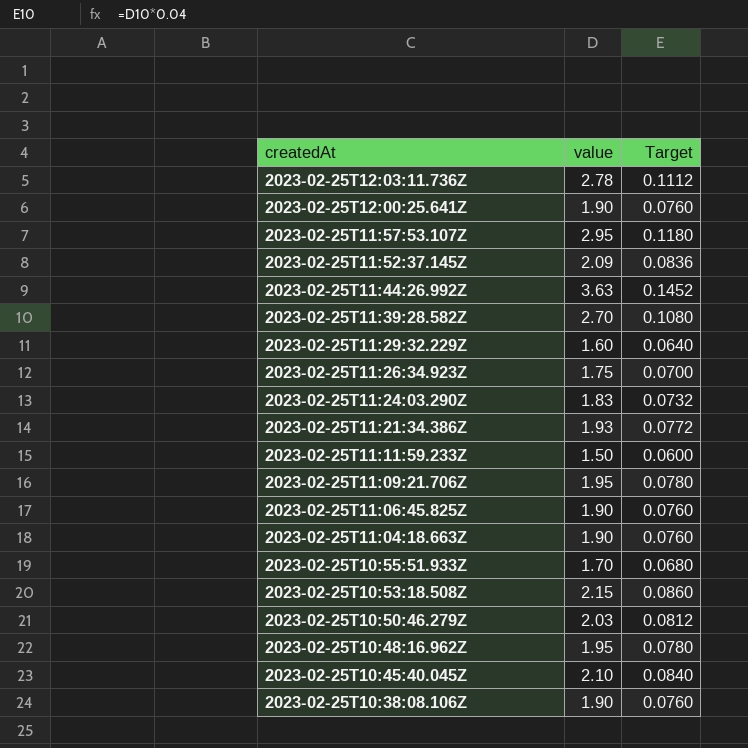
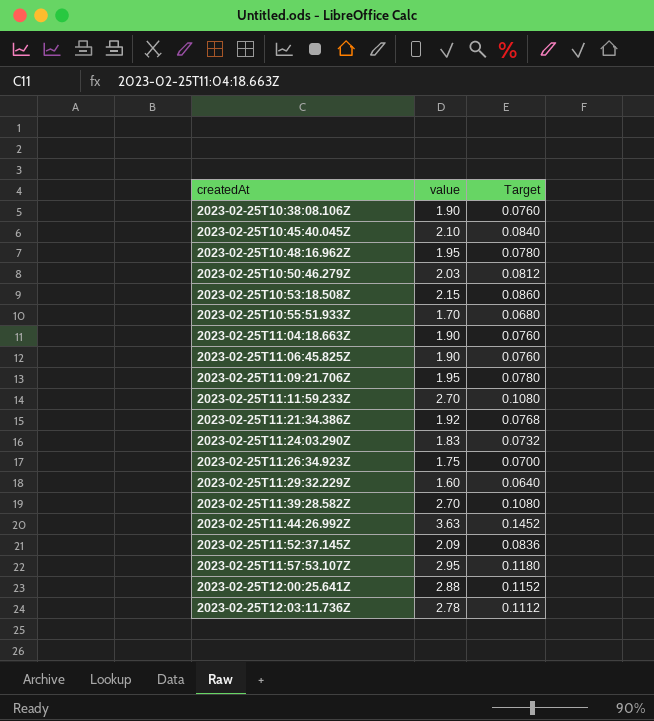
row order: createdAt descending -> createdAt ascending
2023-02-25T11:11:59.233Z | value: 1.50 -> 2.70
2023-02-25T11:11:59.233Z | Target: 0.0600 -> 0.1080
2023-02-25T11:21:34.386Z | value: 1.93 -> 1.92
2023-02-25T11:21:34.386Z | Target: 0.0772 -> 0.0768
2023-02-25T12:00:25.641Z | value: 1.90 -> 2.88
2023-02-25T12:00:25.641Z | Target: 0.0760 -> 0.1152

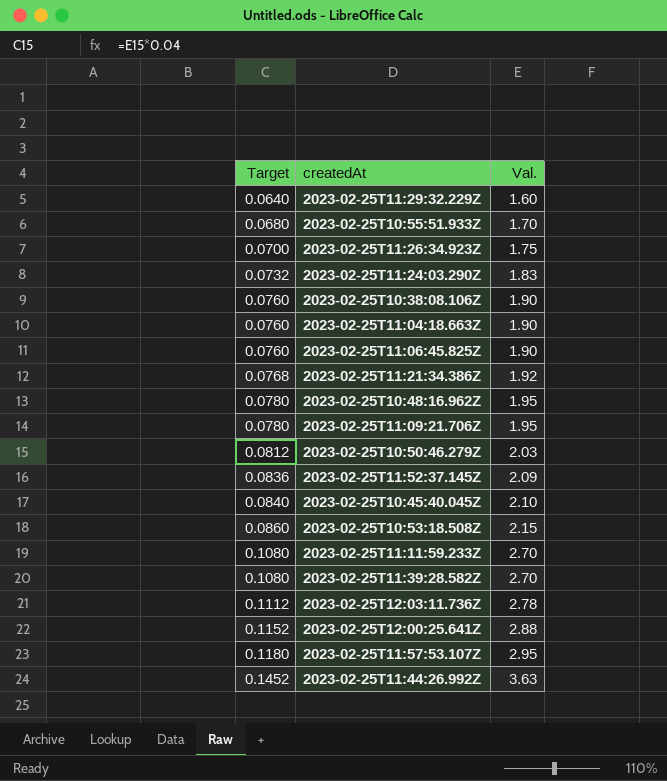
row order: createdAt ascending -> Target ascending
column Target | position: 3 -> 1
column name: value -> Val.

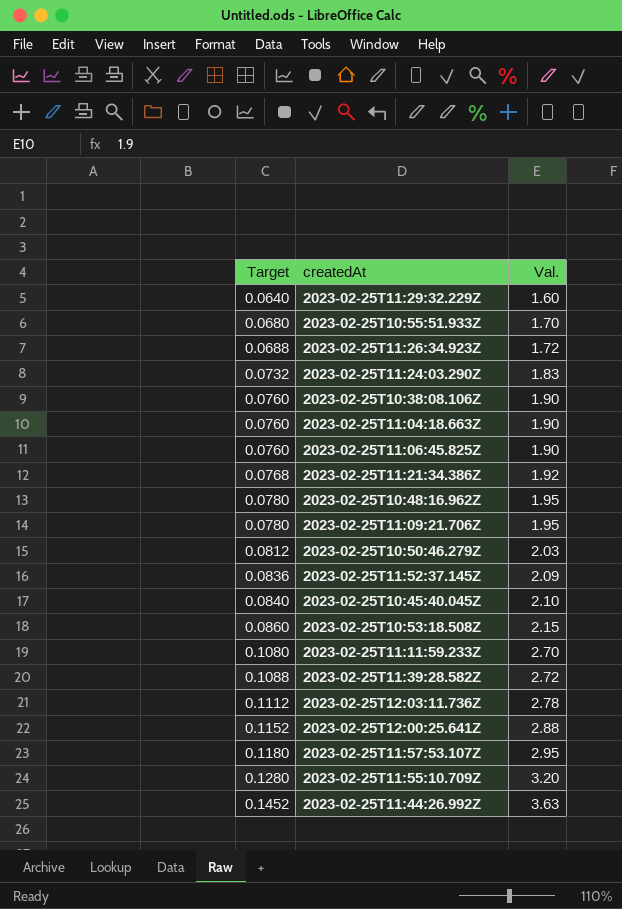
2023-02-25T11:26:34.923Z | Target: 0.0700 -> 0.0688
2023-02-25T11:26:34.923Z | Val.: 1.75 -> 1.72
2023-02-25T11:39:28.582Z | Target: 0.1080 -> 0.1088
2023-02-25T11:39:28.582Z | Val.: 2.70 -> 2.72
row 2023-02-25T11:55:10.709Z: none -> 0.1280 | 3.20

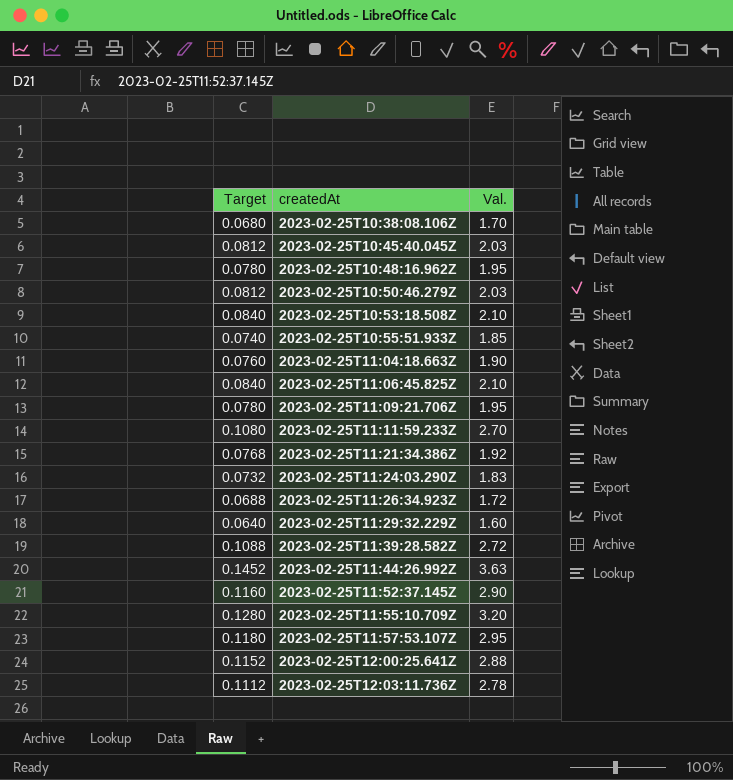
row order: Target ascending -> createdAt ascending
2023-02-25T10:38:08.106Z | Target: 0.0760 -> 0.0680
2023-02-25T10:38:08.106Z | Val.: 1.90 -> 1.70
2023-02-25T10:45:40.045Z | Target: 0.0840 -> 0.0812
2023-02-25T10:45:40.045Z | Val.: 2.10 -> 2.03
2023-02-25T10:53:18.508Z | Target: 0.0860 -> 0.0840
2023-02-25T10:53:18.508Z | Val.: 2.15 -> 2.10
2023-02-25T10:55:51.933Z | Target: 0.0680 -> 0.0740
2023-02-25T10:55:51.933Z | Val.: 1.70 -> 1.85
2023-02-25T11:06:45.825Z | Target: 0.0760 -> 0.0840
2023-02-25T11:06:45.825Z | Val.: 1.90 -> 2.10
2023-02-25T11:52:37.145Z | Target: 0.0836 -> 0.1160
2023-02-25T11:52:37.145Z | Val.: 2.09 -> 2.90

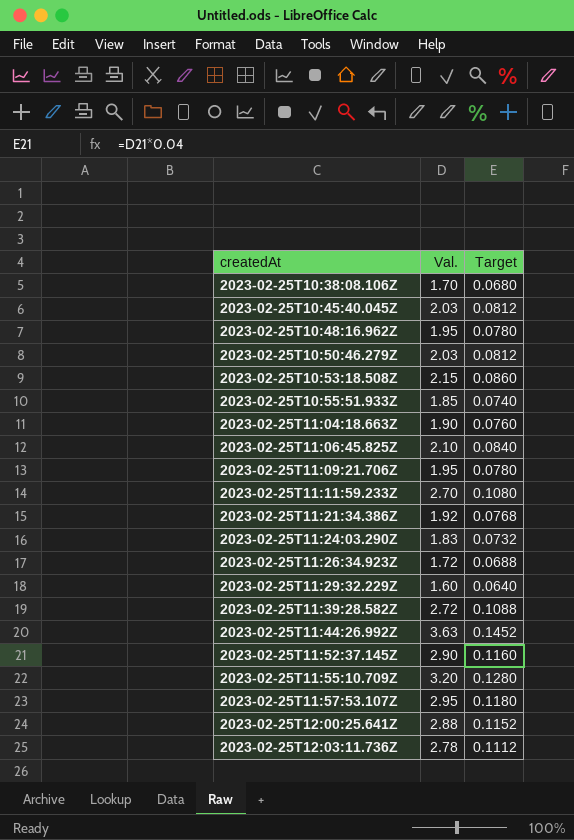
column Target | position: 1 -> 3
2023-02-25T10:53:18.508Z | Val.: 2.10 -> 2.15
2023-02-25T10:53:18.508Z | Target: 0.0840 -> 0.0860

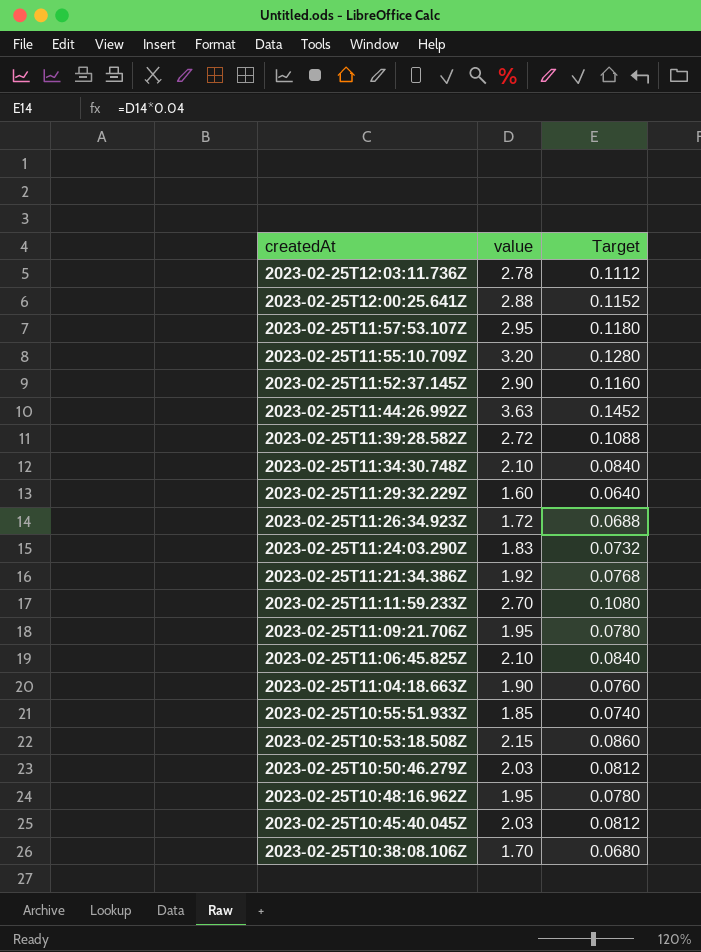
row order: createdAt ascending -> createdAt descending
column name: Val. -> value
row 2023-02-25T11:34:30.748Z: none -> 2.10 | 0.0840

